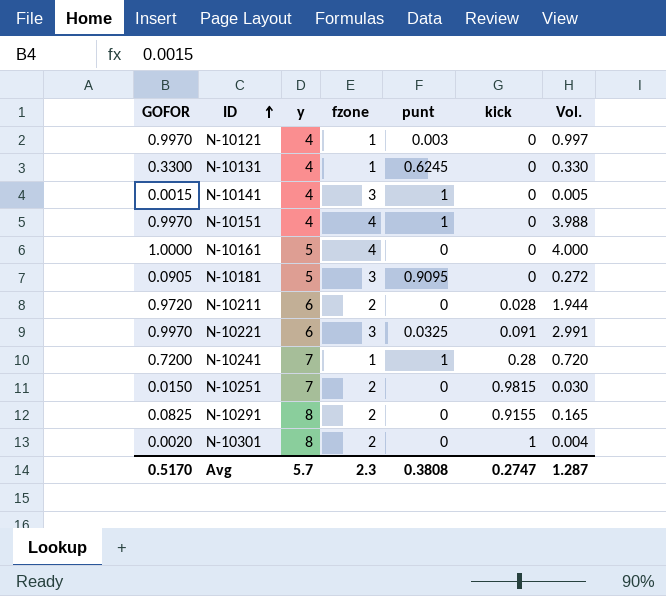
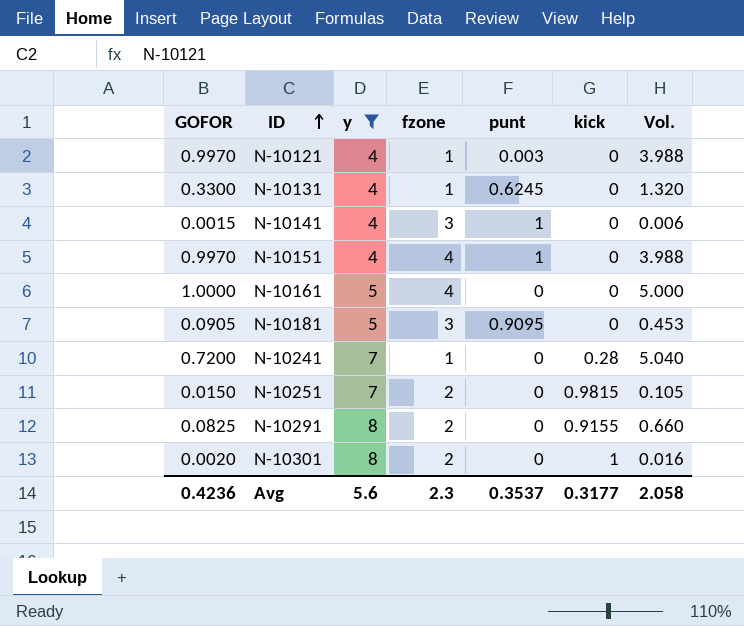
filter: none -> y != 6
column Vol. | formula: [GOFOR] * [fzone] -> [GOFOR] * [y]
N-10241 | punt: 1 -> 0
Avg | GOFOR: 0.5170 -> 0.4236
Avg | y: 5.7 -> 5.6
Avg | punt: 0.3808 -> 0.3537
Avg | kick: 0.2747 -> 0.3177
Avg | Vol.: 1.287 -> 2.058

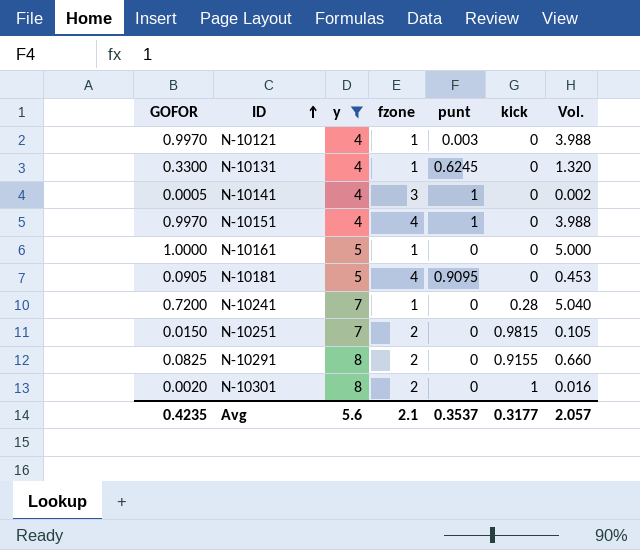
N-10141 | GOFOR: 0.0015 -> 0.0005
N-10141 | Vol.: 0.006 -> 0.002
N-10161 | fzone: 4 -> 1
N-10181 | fzone: 3 -> 4
Avg | GOFOR: 0.4236 -> 0.4235
Avg | fzone: 2.3 -> 2.1
Avg | Vol.: 2.058 -> 2.057

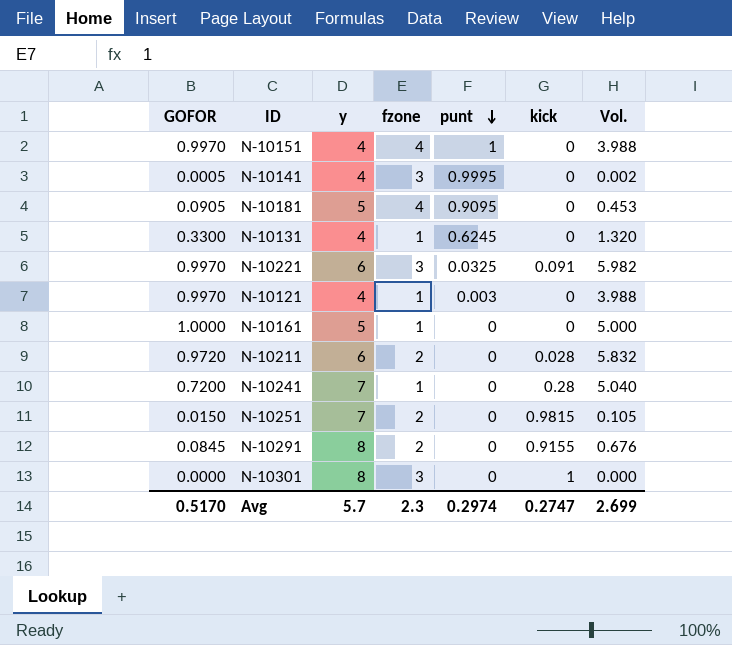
filter: y != 6 -> none
row order: ID ascending -> punt descending
N-10141 | punt: 1 -> 0.9995
N-10291 | GOFOR: 0.0825 -> 0.0845
N-10291 | Vol.: 0.660 -> 0.676
N-10301 | GOFOR: 0.0020 -> 0.0000
N-10301 | fzone: 2 -> 3
N-10301 | Vol.: 0.016 -> 0.000
Avg | GOFOR: 0.4235 -> 0.5170
Avg | y: 5.6 -> 5.7
Avg | fzone: 2.1 -> 2.3
Avg | punt: 0.3537 -> 0.2974
Avg | kick: 0.3177 -> 0.2747
Avg | Vol.: 2.057 -> 2.699

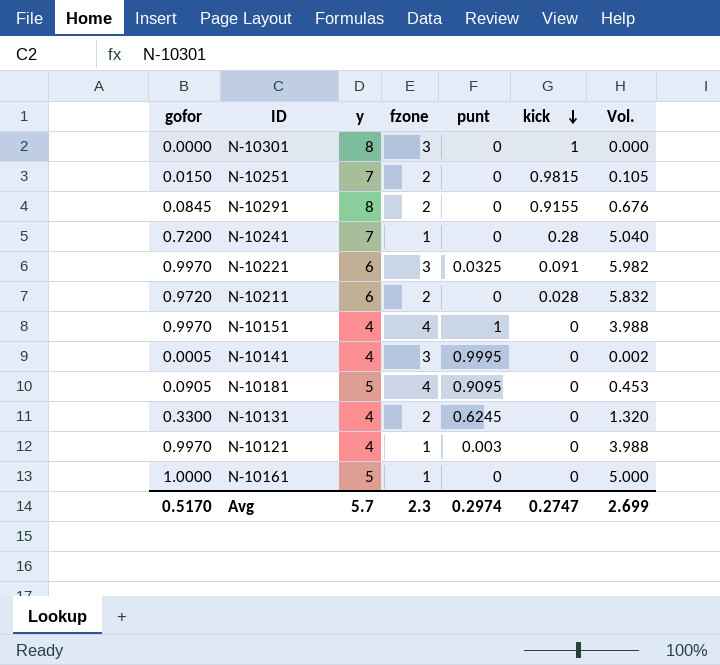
row order: punt descending -> kick descending
column name: GOFOR -> gofor
N-10131 | fzone: 1 -> 2

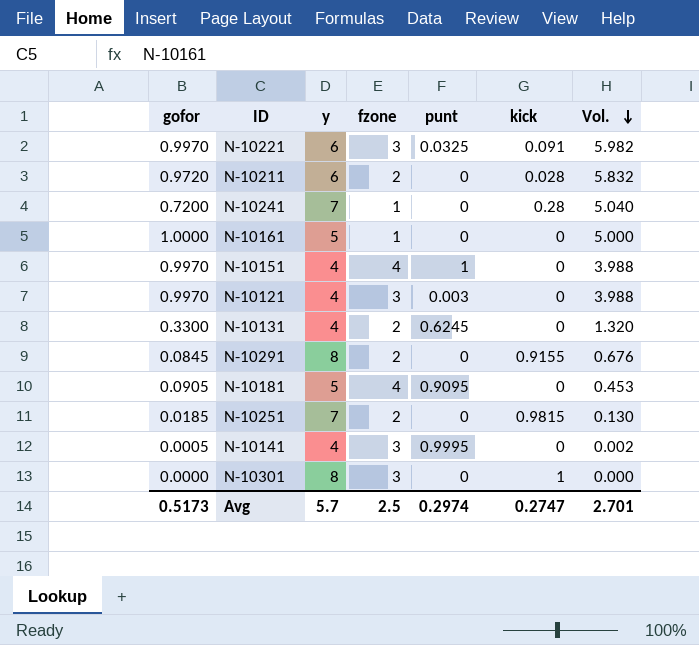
row order: kick descending -> Vol. descending
N-10121 | fzone: 1 -> 3
N-10251 | gofor: 0.0150 -> 0.0185
N-10251 | Vol.: 0.105 -> 0.130
Avg | gofor: 0.5170 -> 0.5173
Avg | fzone: 2.3 -> 2.5
Avg | Vol.: 2.699 -> 2.701

